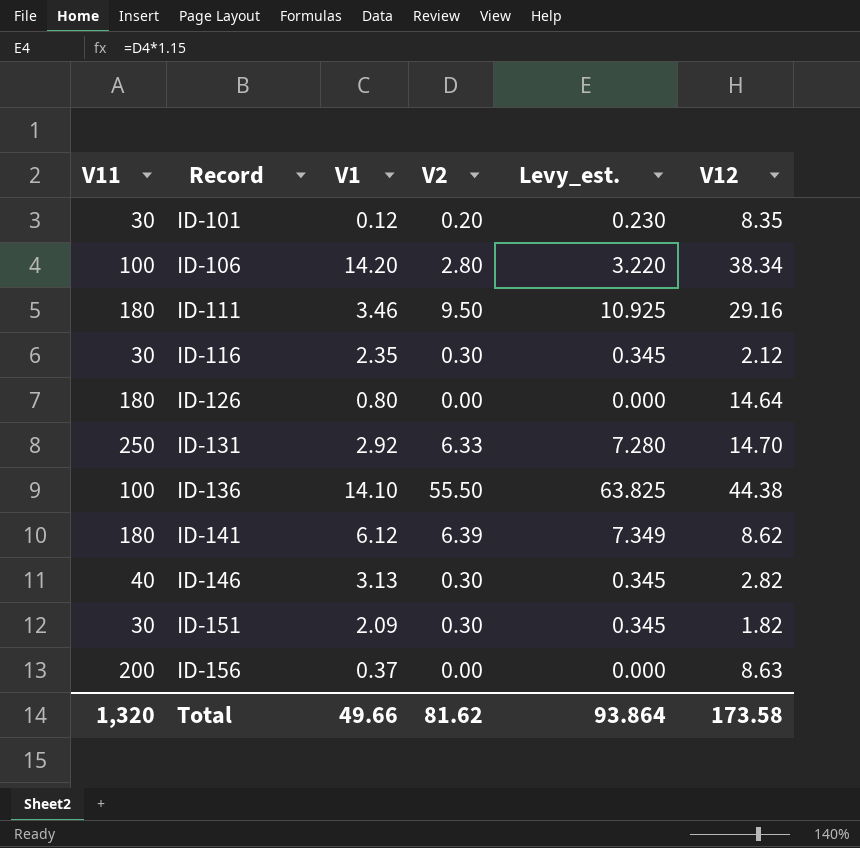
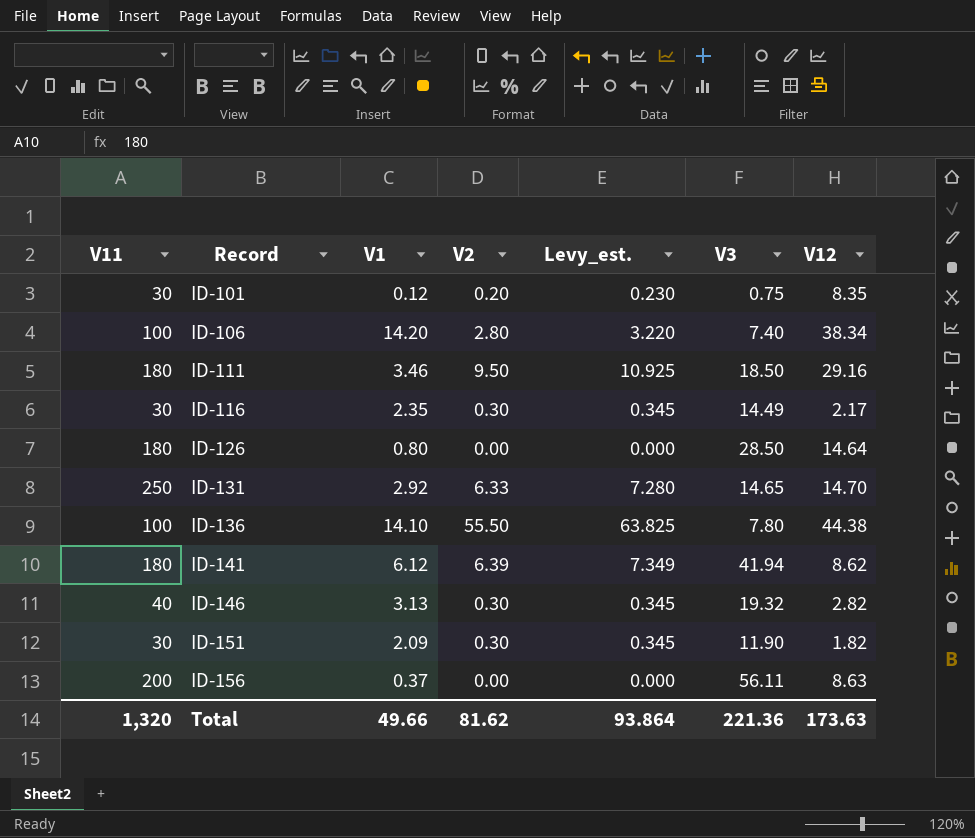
column V3 | position: none -> 6
ID-116 | V12: 2.12 -> 2.17
Total | V12: 173.58 -> 173.63

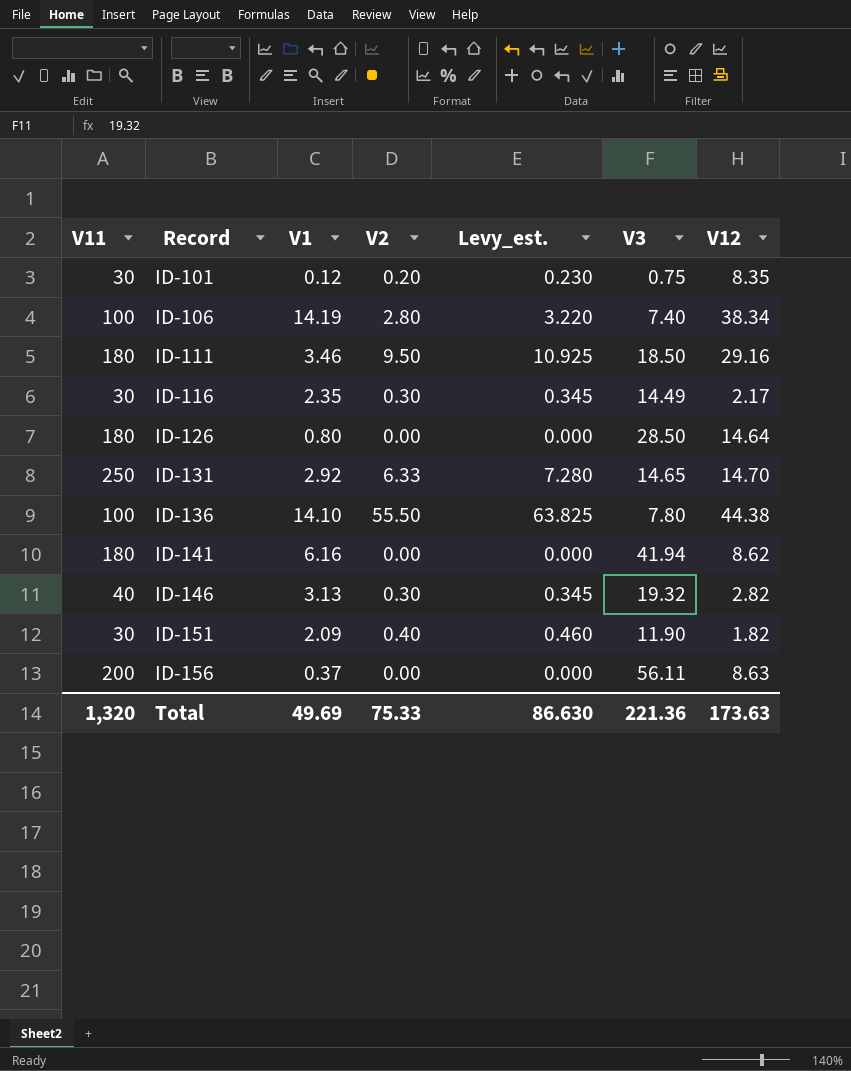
ID-106 | V1: 14.20 -> 14.19
ID-141 | V1: 6.12 -> 6.16
ID-141 | V2: 6.39 -> 0.00
ID-141 | Levy_est.: 7.349 -> 0.000
ID-151 | V2: 0.30 -> 0.40
ID-151 | Levy_est.: 0.345 -> 0.460
Total | V1: 49.66 -> 49.69
Total | V2: 81.62 -> 75.33
Total | Levy_est.: 93.864 -> 86.630

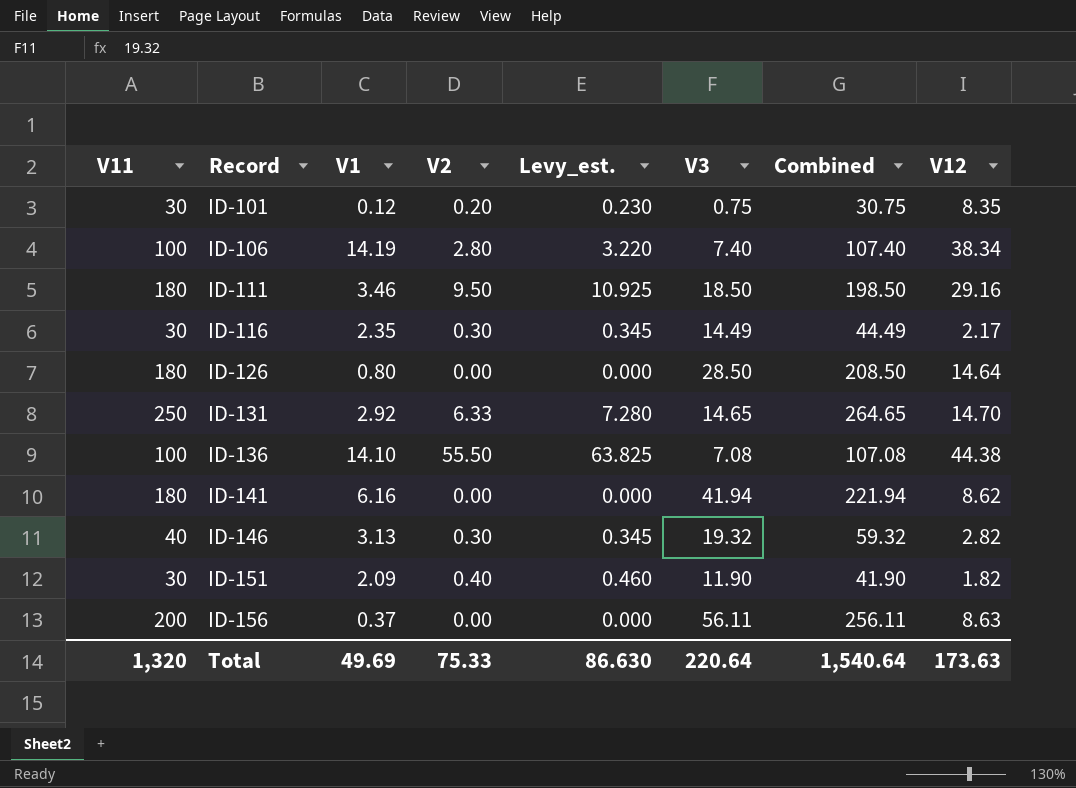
column Combined | formula: none -> [V11] + [V3]
ID-136 | V3: 7.80 -> 7.08
Total | V3: 221.36 -> 220.64

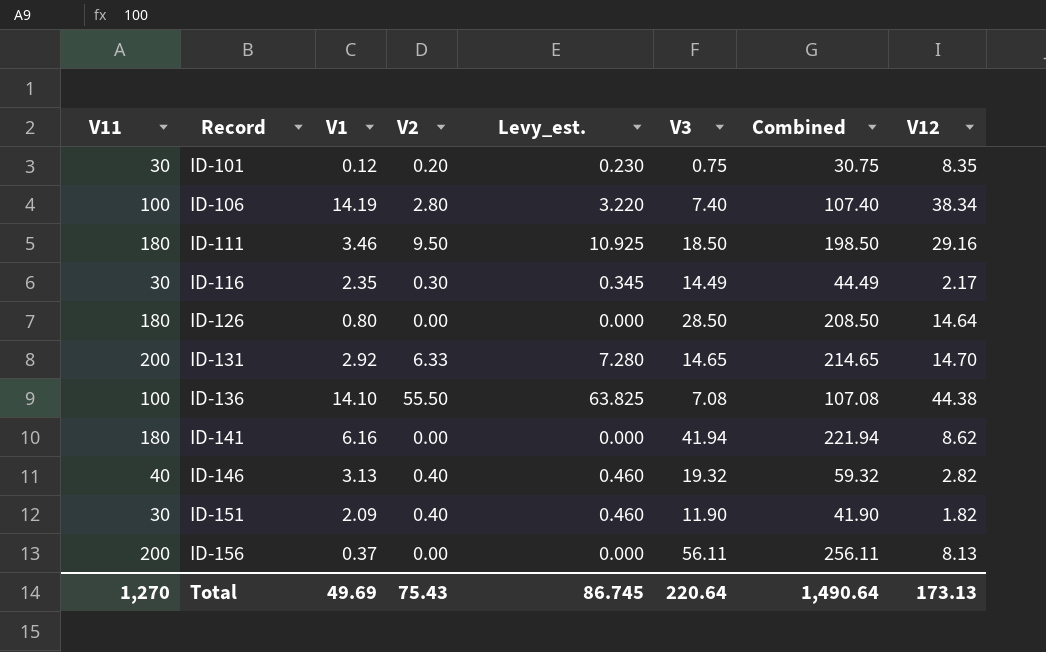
ID-131 | V11: 250 -> 200
ID-131 | Combined: 264.65 -> 214.65
ID-146 | V2: 0.30 -> 0.40
ID-146 | Levy_est.: 0.345 -> 0.460
ID-156 | V12: 8.63 -> 8.13
Total | V11: 1,320 -> 1,270
Total | V2: 75.33 -> 75.43
Total | Levy_est.: 86.630 -> 86.745
Total | Combined: 1,540.64 -> 1,490.64
Total | V12: 173.63 -> 173.13

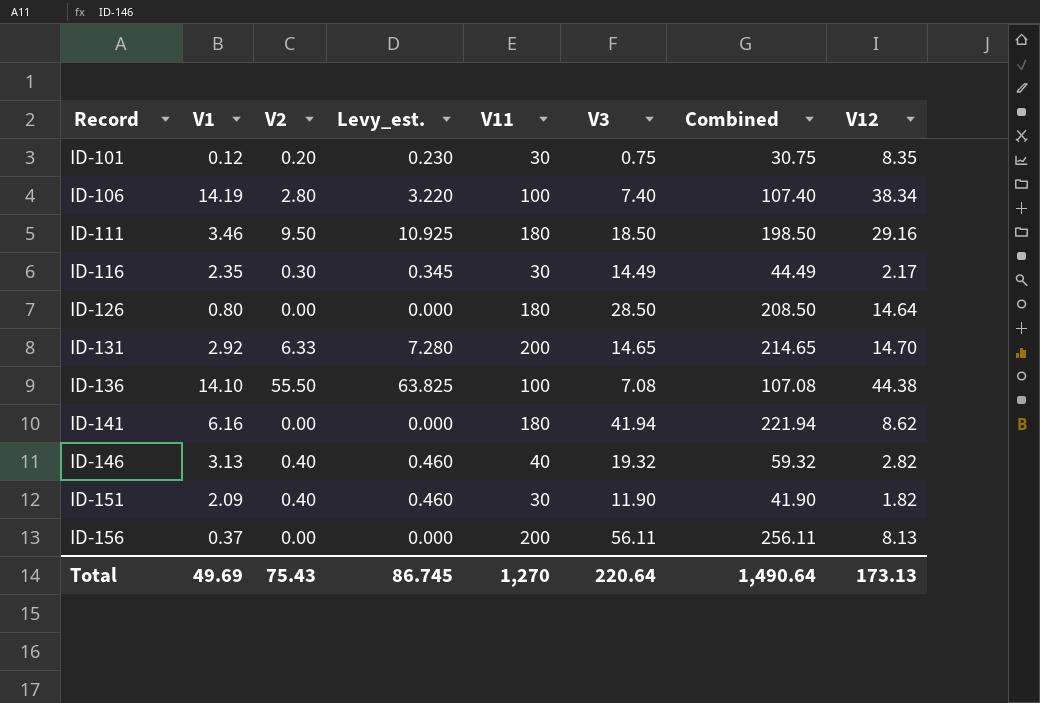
column V11 | position: 1 -> 5

